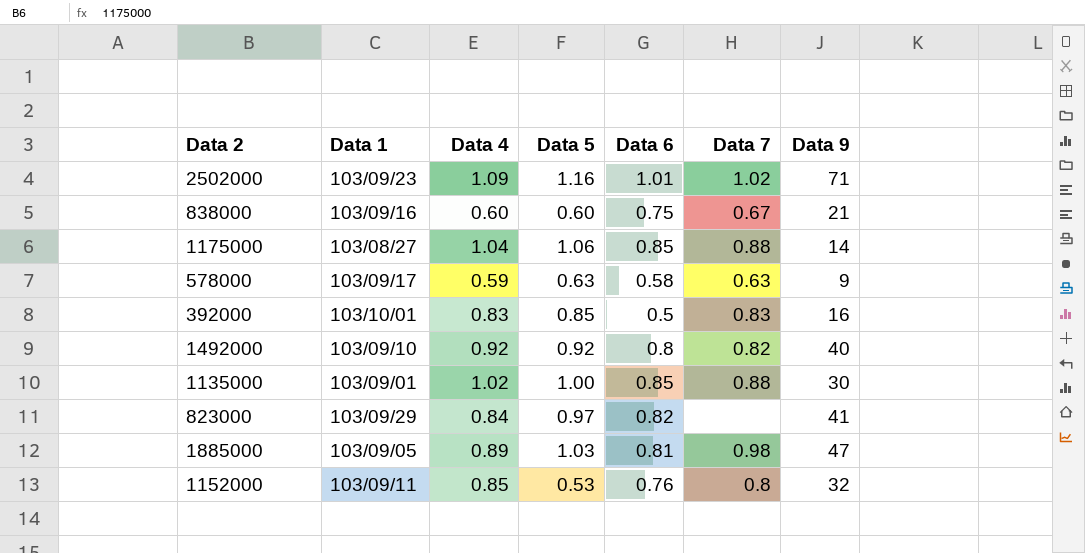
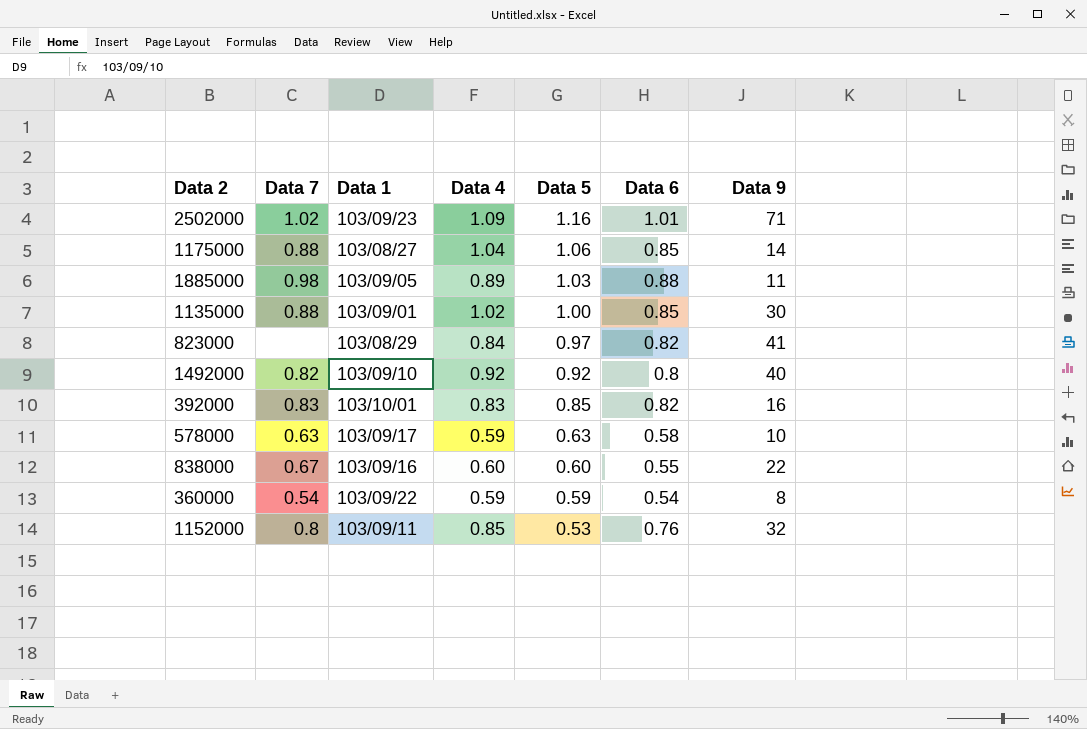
row order: none -> Data 5 descending
column Data 7 | position: 6 -> 2
1885000 | Data 6: 0.81 -> 0.88
1885000 | Data 9: 47 -> 11
823000 | Data 1: 103/09/29 -> 103/08/29
392000 | Data 6: 0.5 -> 0.82
578000 | Data 9: 9 -> 10
838000 | Data 6: 0.75 -> 0.55
838000 | Data 9: 21 -> 22
row 360000: none -> 0.54 | 103/09/22 | 0.59 | 0.59 | 0.54 | 8

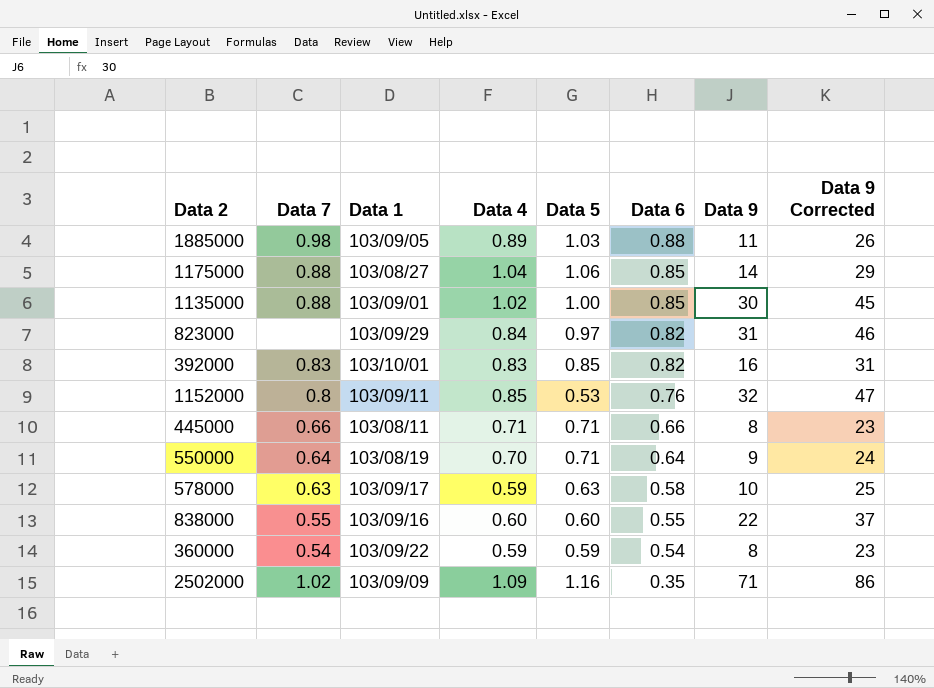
row order: Data 5 descending -> Data 6 descending
column Data 9 Corrected | formula: none -> [Data 9] + 15
row 1492000: 0.82 | 103/09/10 | 0.92 | 0.92 | 0.8 | 40 -> none
823000 | Data 1: 103/08/29 -> 103/09/29
823000 | Data 9: 41 -> 31
row 445000: none -> 0.66 | 103/08/11 | 0.71 | 0.71 | 0.66 | 8 | 23
row 550000: none -> 0.64 | 103/08/19 | 0.70 | 0.71 | 0.64 | 9 | 24
838000 | Data 7: 0.67 -> 0.55
2502000 | Data 1: 103/09/23 -> 103/09/09
2502000 | Data 6: 1.01 -> 0.35

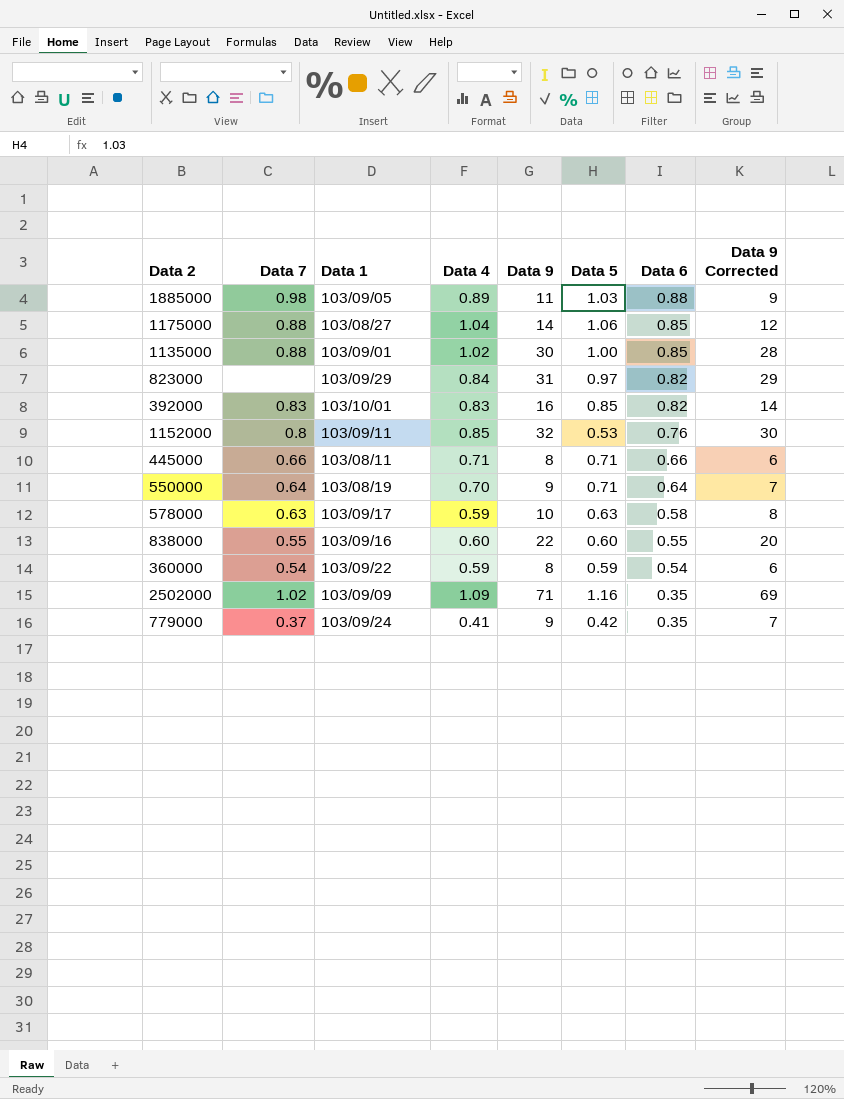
column Data 9 | position: 7 -> 5
column Data 9 Corrected | formula: [Data 9] + 15 -> [Data 9] - 2
row 779000: none -> 0.37 | 103/09/24 | 0.41 | 9 | 0.42 | 0.35 | 7

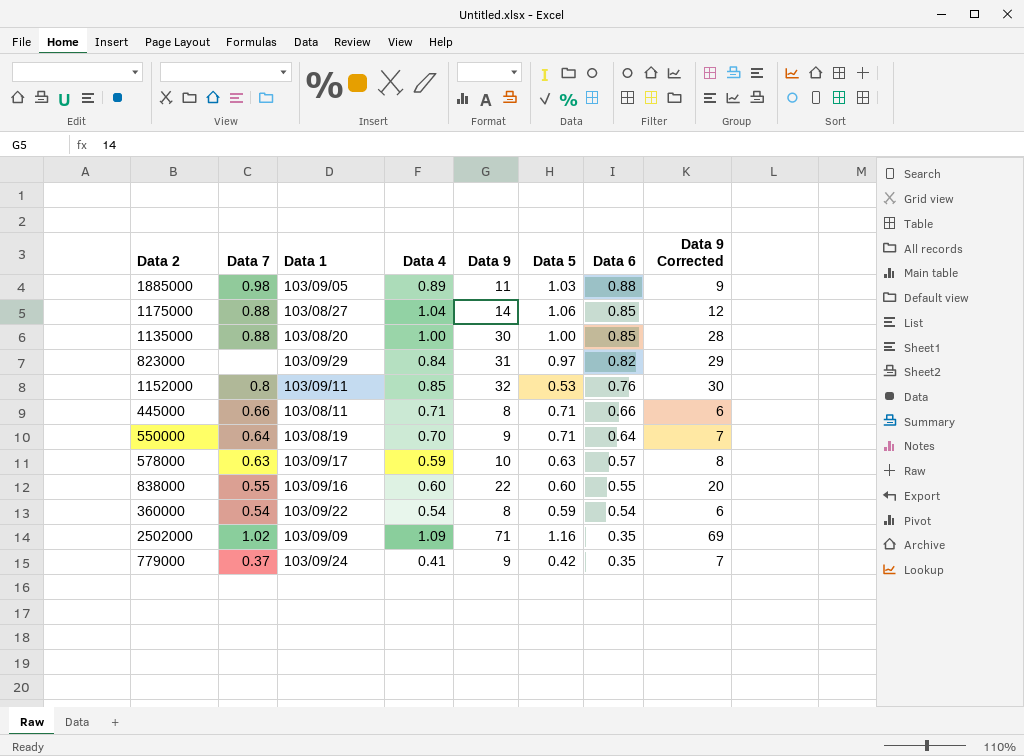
row 392000: 0.83 | 103/10/01 | 0.83 | 16 | 0.85 | 0.82 | 14 -> none
1135000 | Data 1: 103/09/01 -> 103/08/20
1135000 | Data 4: 1.02 -> 1.00
578000 | Data 6: 0.58 -> 0.57
360000 | Data 4: 0.59 -> 0.54

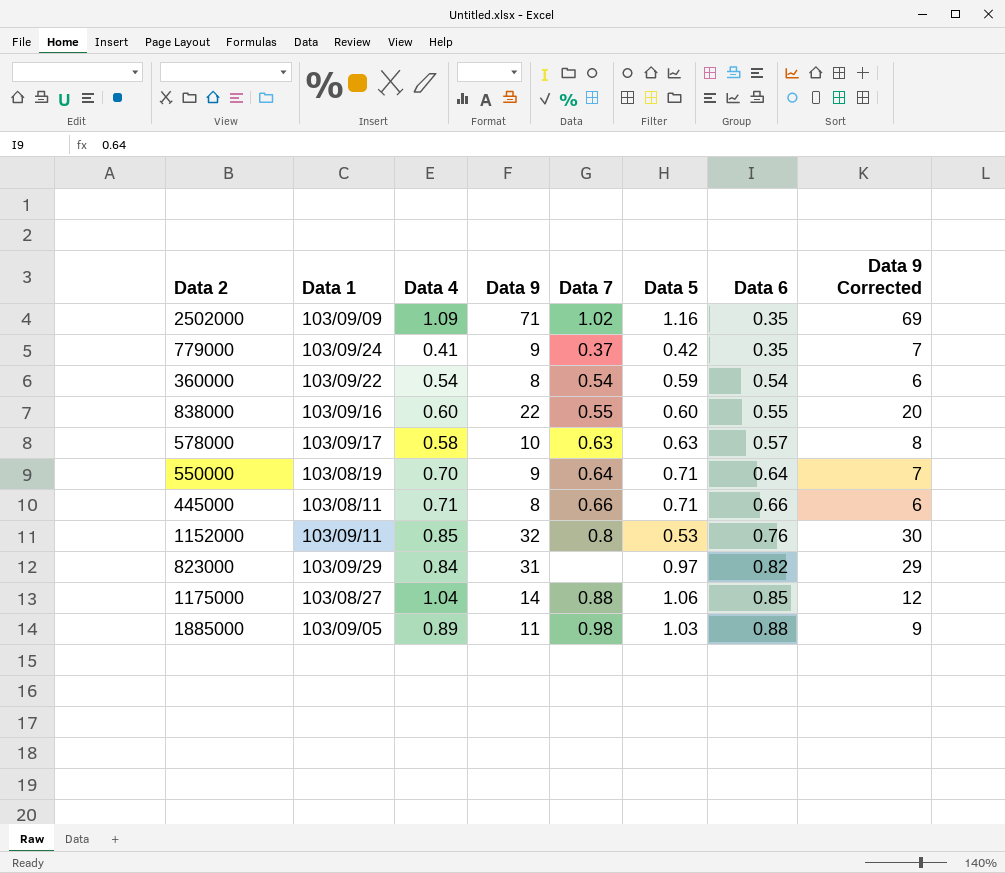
row order: Data 6 descending -> Data 6 ascending
column Data 7 | position: 2 -> 5
row 1135000: 0.88 | 103/08/20 | 1.00 | 30 | 1.00 | 0.85 | 28 -> none
578000 | Data 4: 0.59 -> 0.58

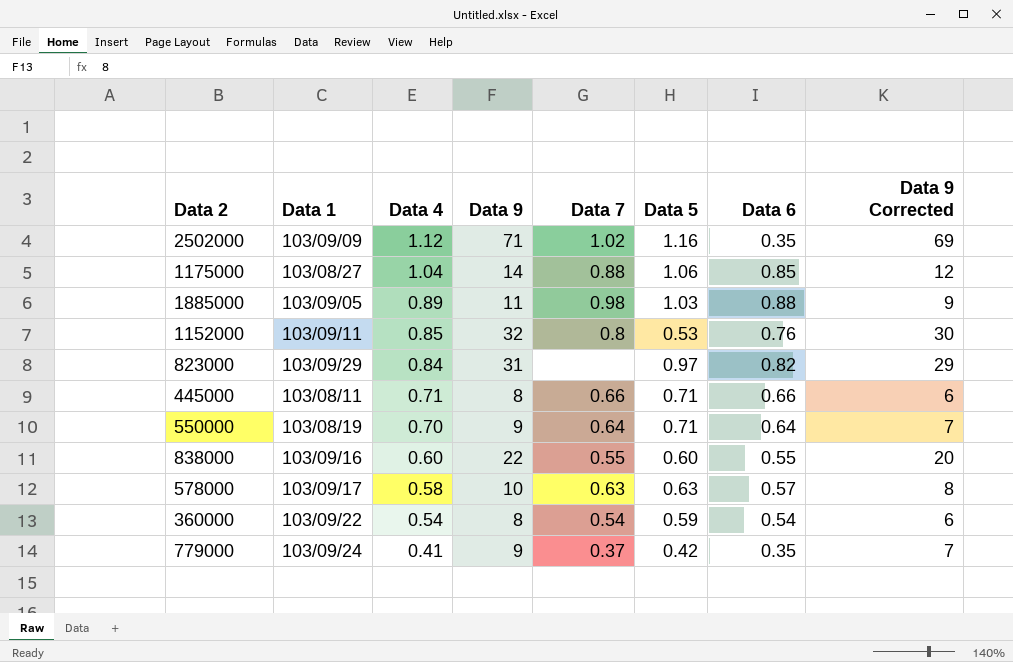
row order: Data 6 ascending -> Data 4 descending
2502000 | Data 4: 1.09 -> 1.12

